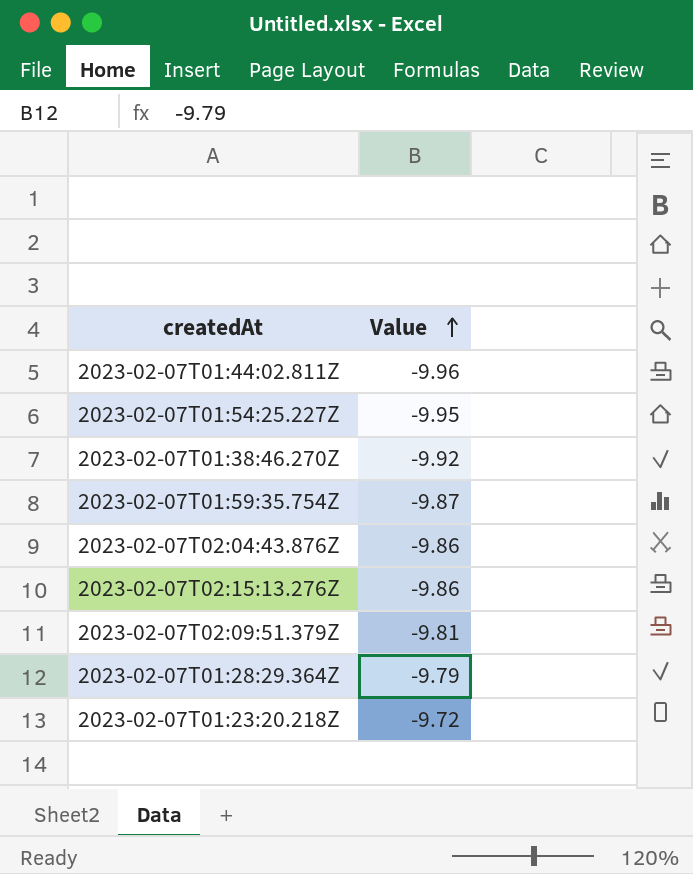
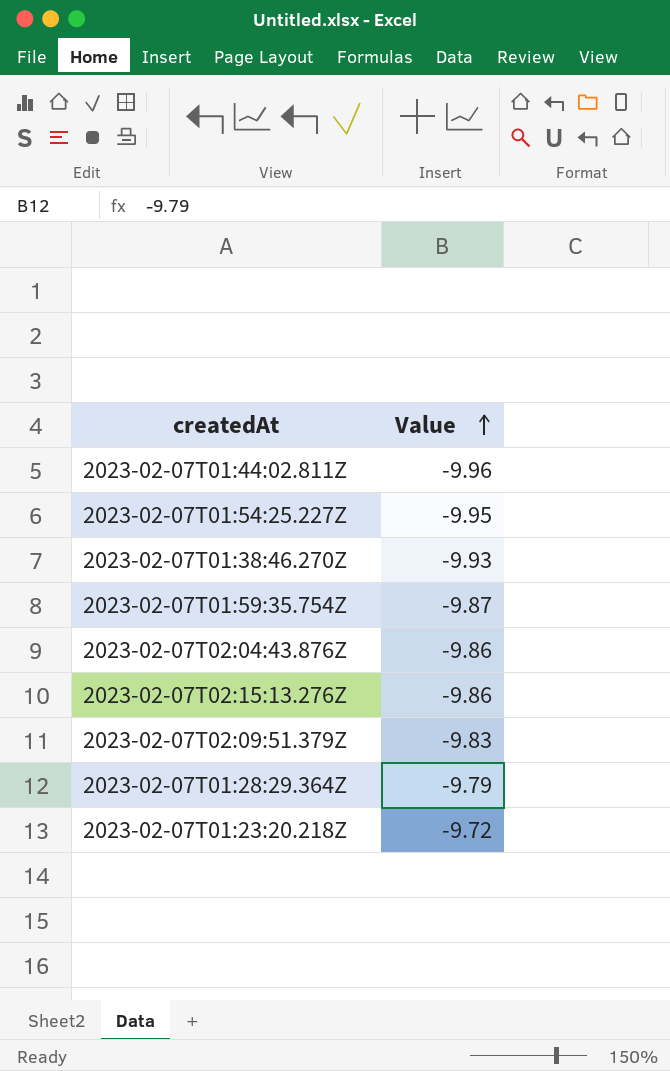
2023-02-07T01:38:46.270Z | Value: -9.92 -> -9.93
2023-02-07T02:09:51.379Z | Value: -9.81 -> -9.83

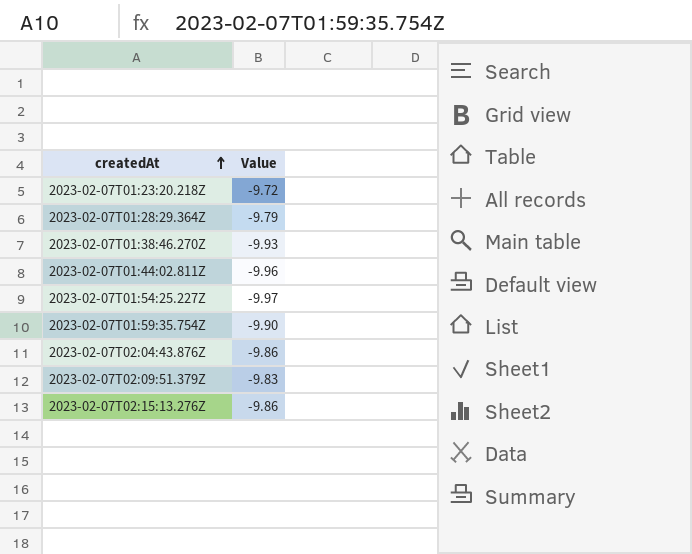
row order: Value ascending -> createdAt ascending
2023-02-07T01:54:25.227Z | Value: -9.95 -> -9.97
2023-02-07T01:59:35.754Z | Value: -9.87 -> -9.90

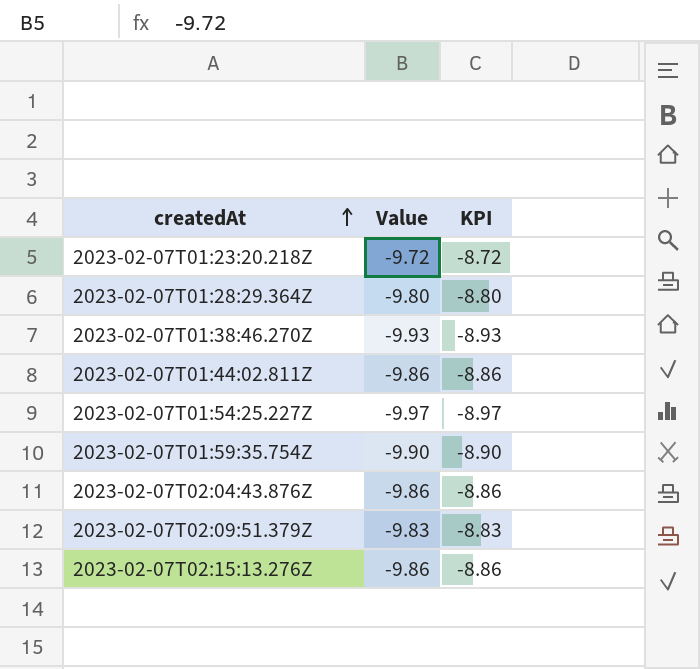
column KPI | formula: none -> [Value] + 1
2023-02-07T01:28:29.364Z | Value: -9.79 -> -9.80
2023-02-07T01:44:02.811Z | Value: -9.96 -> -9.86

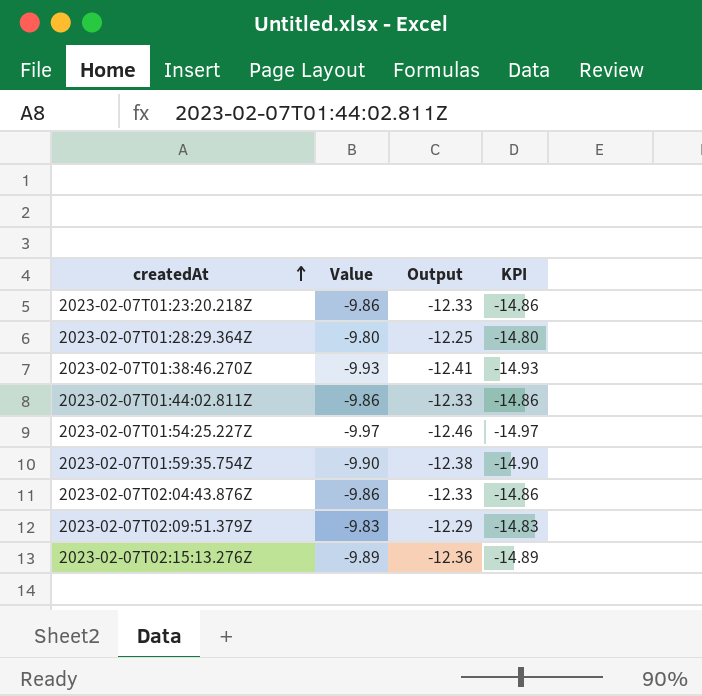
column Output | formula: none -> [Value] * 1.25
column KPI | formula: [Value] + 1 -> [Value] - 5
2023-02-07T01:23:20.218Z | Value: -9.72 -> -9.86
2023-02-07T02:15:13.276Z | Value: -9.86 -> -9.89

